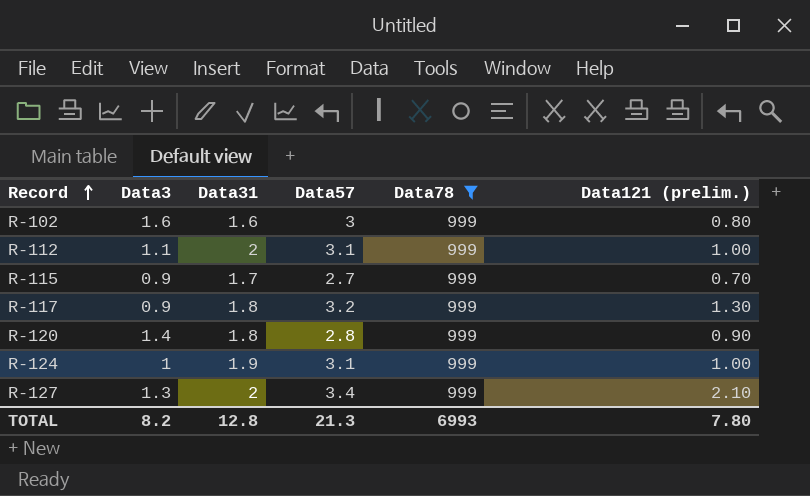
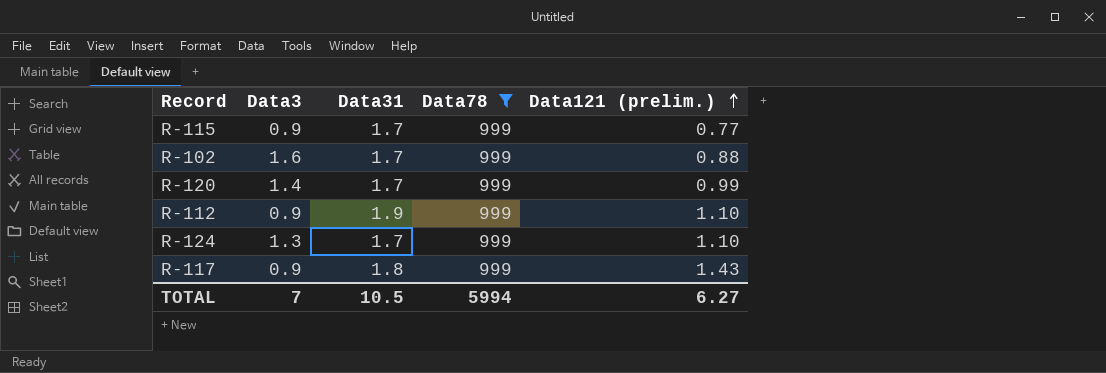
row order: Record ascending -> Data121 (prelim.) ascending
column Data57 | position: 4 -> none
row R-127: 1.3 | 2 | 3.4 | 999 | 2.10 -> none
R-115 | Data121 (prelim.): 0.70 -> 0.77
R-102 | Data31: 1.6 -> 1.7
R-102 | Data121 (prelim.): 0.80 -> 0.88
R-120 | Data31: 1.8 -> 1.7
R-120 | Data121 (prelim.): 0.90 -> 0.99
R-112 | Data3: 1.1 -> 0.9
R-112 | Data31: 2 -> 1.9
R-112 | Data121 (prelim.): 1.00 -> 1.10
R-124 | Data3: 1 -> 1.3
R-124 | Data31: 1.9 -> 1.7
R-124 | Data121 (prelim.): 1.00 -> 1.10
R-117 | Data121 (prelim.): 1.30 -> 1.43
TOTAL | Data3: 8.2 -> 7
TOTAL | Data31: 12.8 -> 10.5
TOTAL | Data78: 6993 -> 5994
TOTAL | Data121 (prelim.): 7.80 -> 6.27

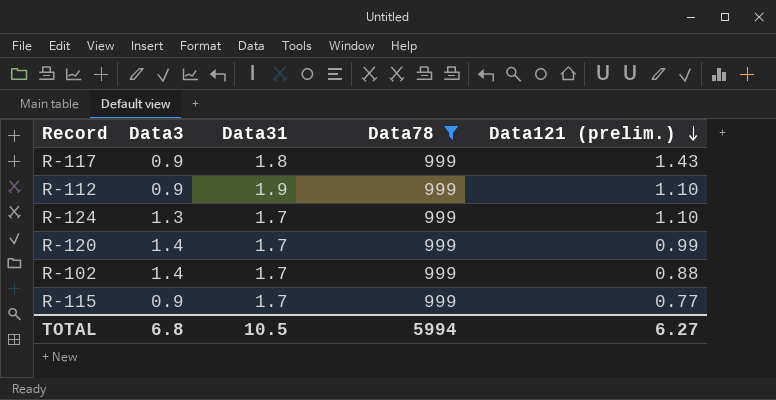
row order: Data121 (prelim.) ascending -> Data121 (prelim.) descending
R-102 | Data3: 1.6 -> 1.4
TOTAL | Data3: 7 -> 6.8

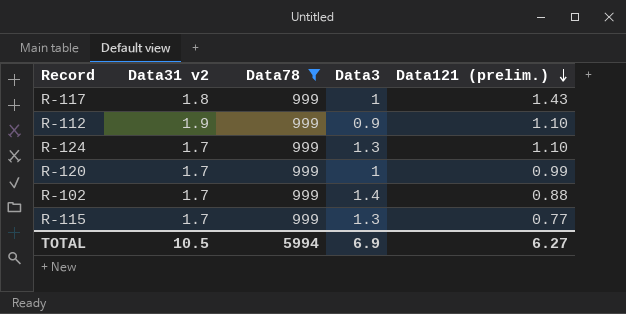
column name: Data31 -> Data31 v2
column Data3 | position: 2 -> 4
R-117 | Data3: 0.9 -> 1
R-120 | Data3: 1.4 -> 1
R-115 | Data3: 0.9 -> 1.3
TOTAL | Data3: 6.8 -> 6.9

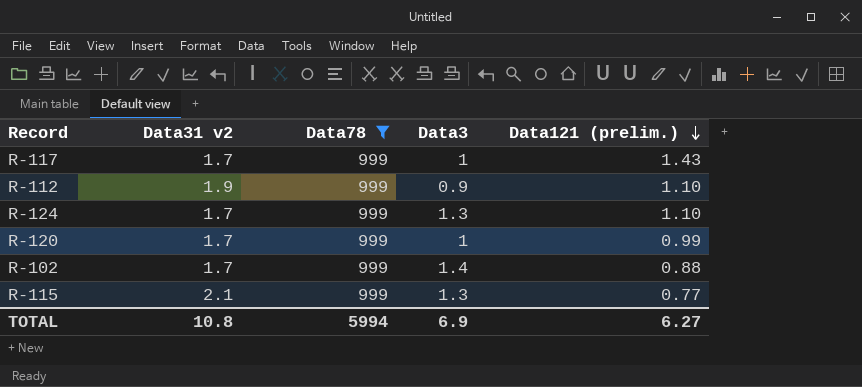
R-117 | Data31 v2: 1.8 -> 1.7
R-115 | Data31 v2: 1.7 -> 2.1
TOTAL | Data31 v2: 10.5 -> 10.8

